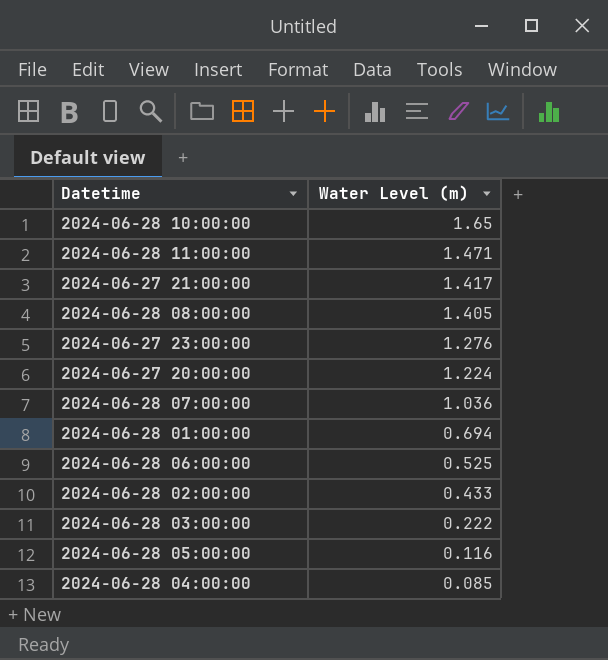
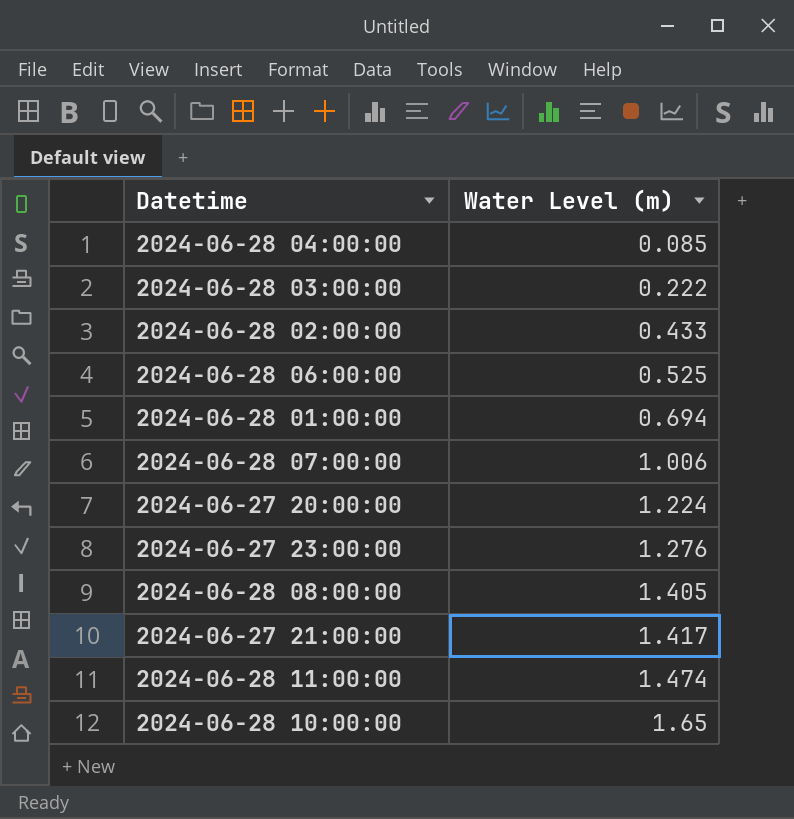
row order: Water Level (m) descending -> Water Level (m) ascending
row 2024-06-28 05:00:00: 0.116 -> none
2024-06-28 07:00:00 | Water Level (m): 1.036 -> 1.006
2024-06-28 11:00:00 | Water Level (m): 1.471 -> 1.474

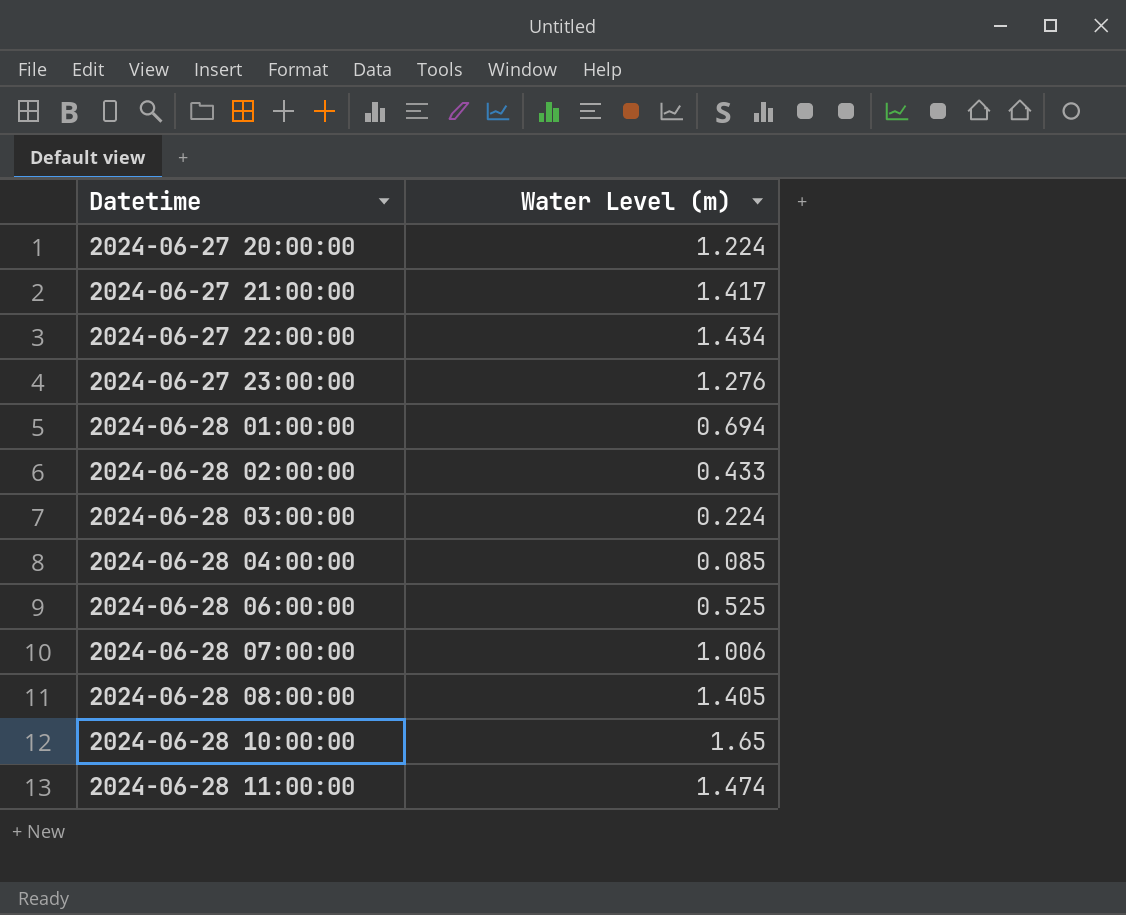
row order: Water Level (m) ascending -> Datetime ascending
row 2024-06-27 22:00:00: none -> 1.434
2024-06-28 03:00:00 | Water Level (m): 0.222 -> 0.224

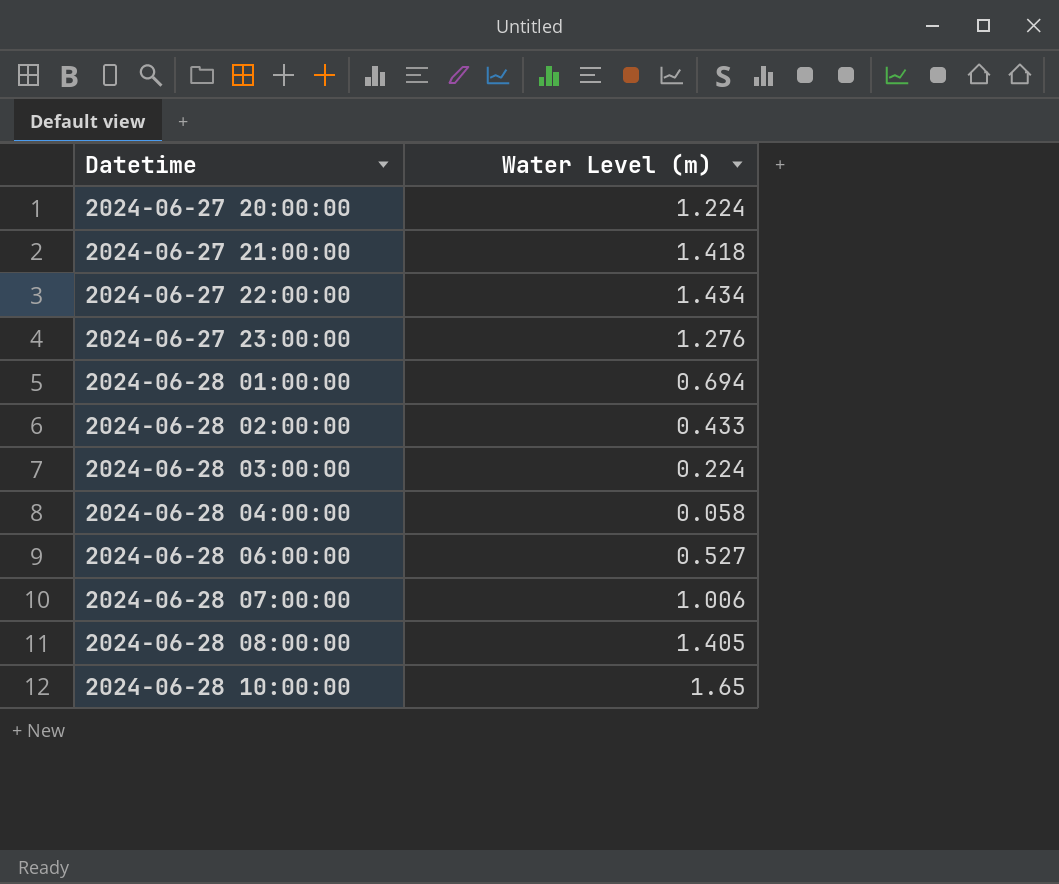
row 2024-06-28 11:00:00: 1.474 -> none
2024-06-27 21:00:00 | Water Level (m): 1.417 -> 1.418
2024-06-28 04:00:00 | Water Level (m): 0.085 -> 0.058
2024-06-28 06:00:00 | Water Level (m): 0.525 -> 0.527

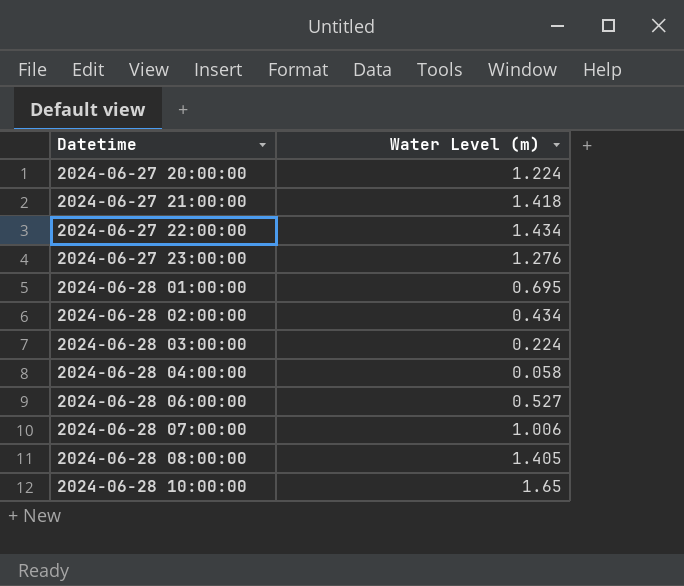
2024-06-28 01:00:00 | Water Level (m): 0.694 -> 0.695
2024-06-28 02:00:00 | Water Level (m): 0.433 -> 0.434

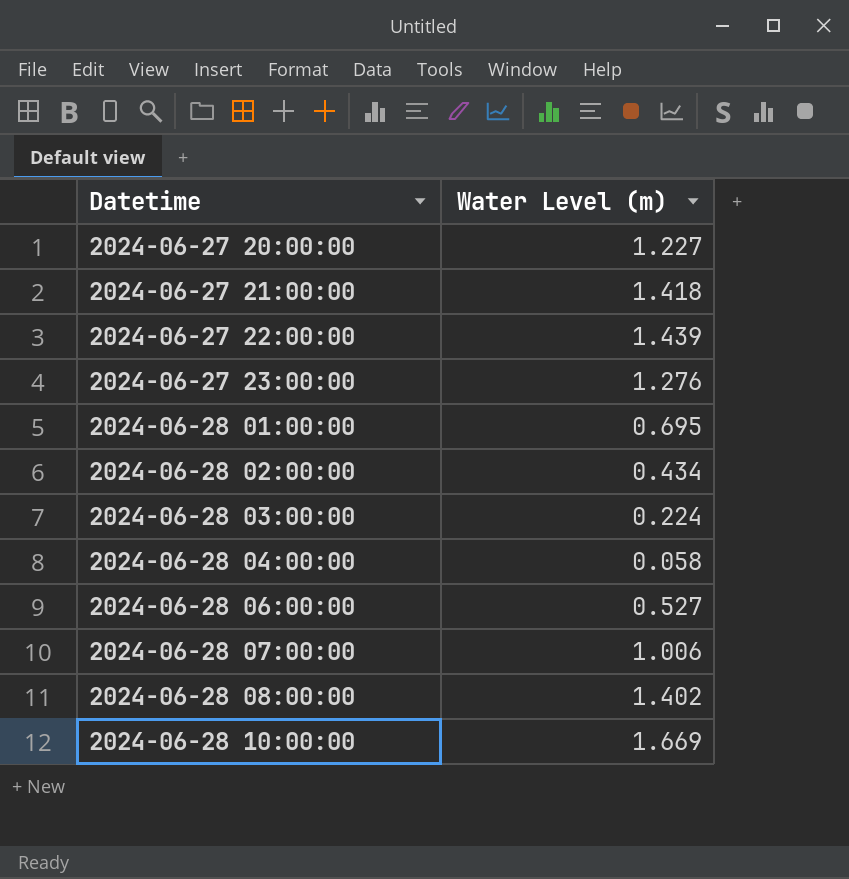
2024-06-27 20:00:00 | Water Level (m): 1.224 -> 1.227
2024-06-27 22:00:00 | Water Level (m): 1.434 -> 1.439
2024-06-28 08:00:00 | Water Level (m): 1.405 -> 1.402
2024-06-28 10:00:00 | Water Level (m): 1.65 -> 1.669

